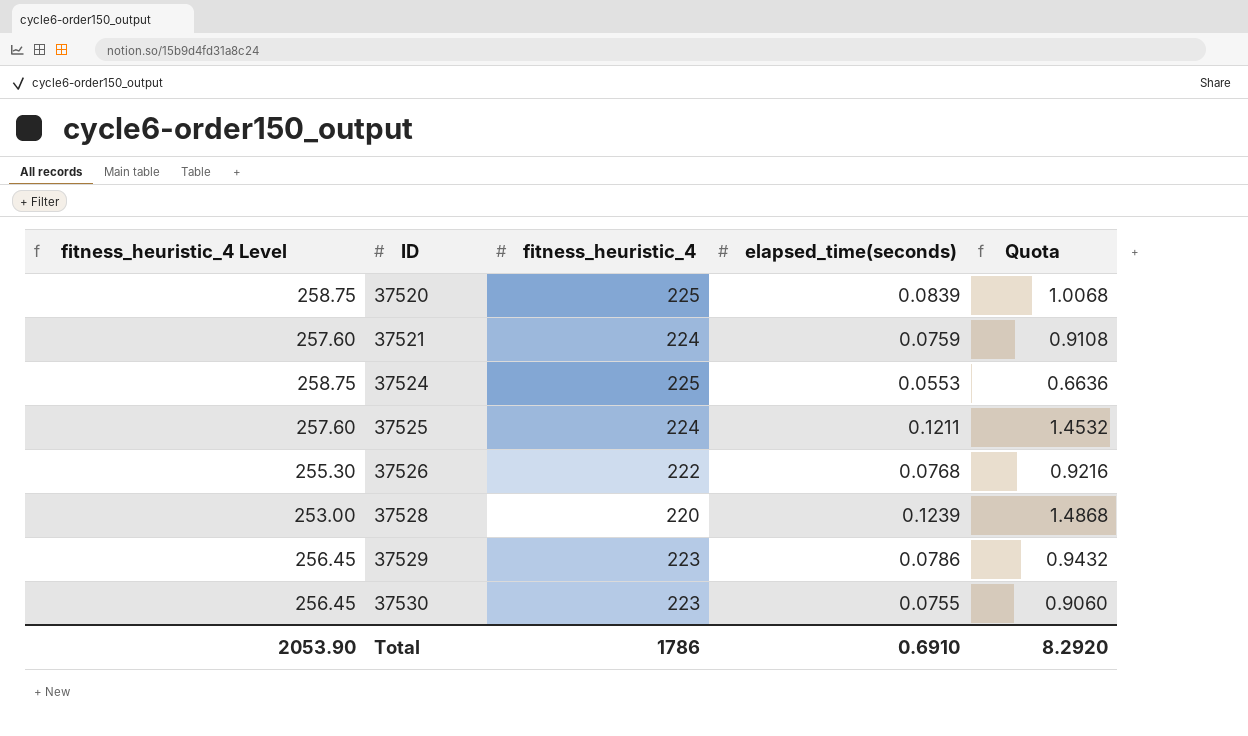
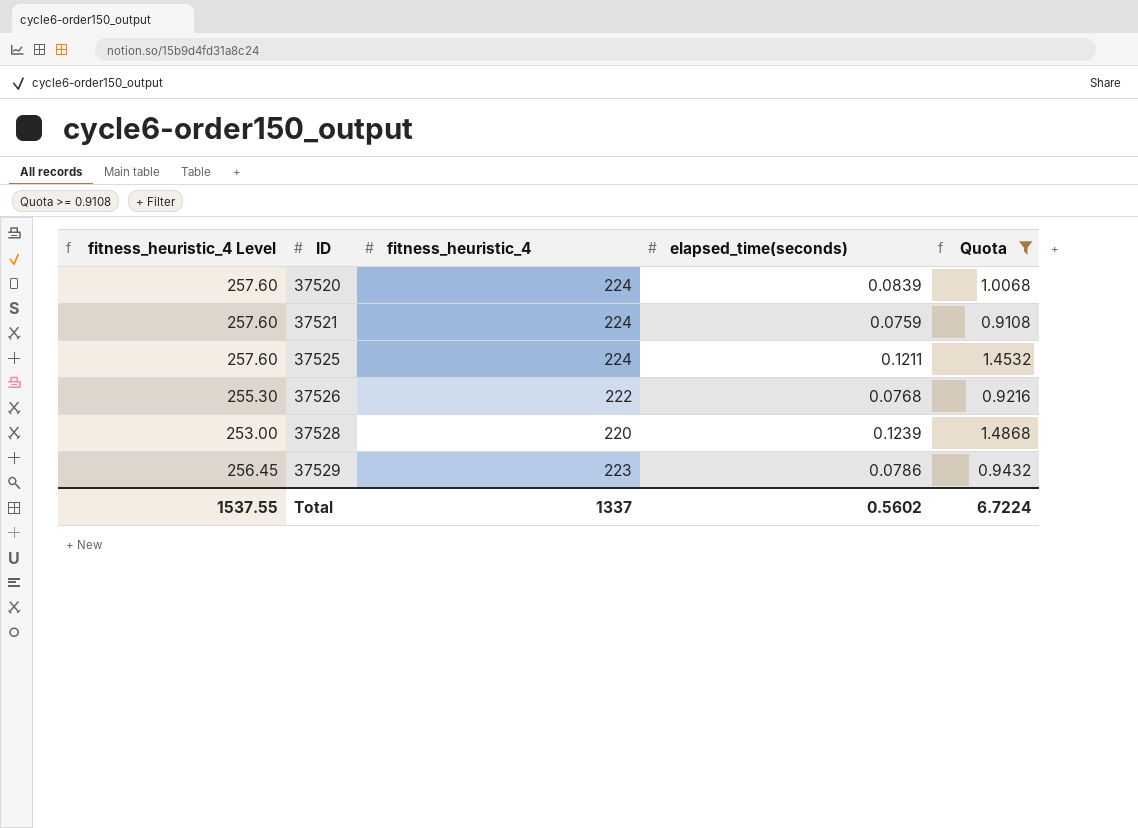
filter: none -> Quota >= 0.9108
37520 | fitness_heuristic_4 Level: 258.75 -> 257.60
37520 | fitness_heuristic_4: 225 -> 224
Total | fitness_heuristic_4 Level: 2053.90 -> 1537.55
Total | fitness_heuristic_4: 1786 -> 1337
Total | elapsed_time(seconds): 0.6910 -> 0.5602
Total | Quota: 8.2920 -> 6.7224

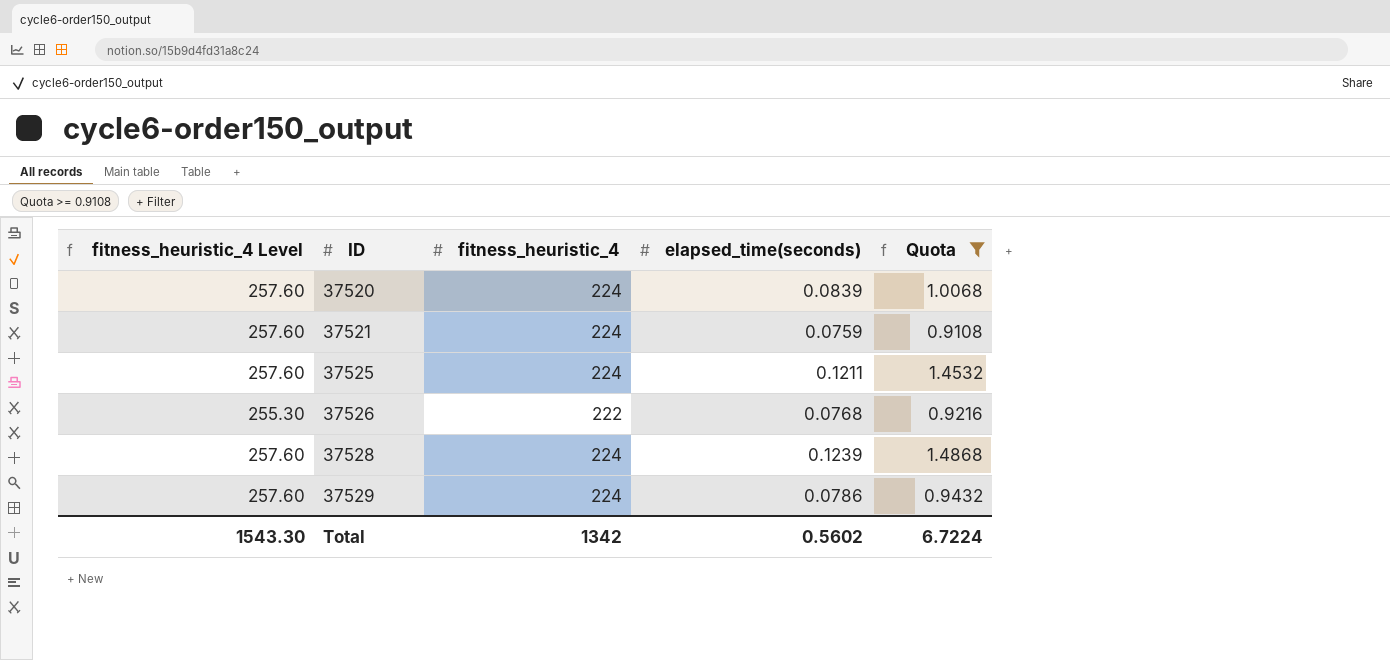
37528 | fitness_heuristic_4 Level: 253.00 -> 257.60
37528 | fitness_heuristic_4: 220 -> 224
37529 | fitness_heuristic_4 Level: 256.45 -> 257.60
37529 | fitness_heuristic_4: 223 -> 224
Total | fitness_heuristic_4 Level: 1537.55 -> 1543.30
Total | fitness_heuristic_4: 1337 -> 1342

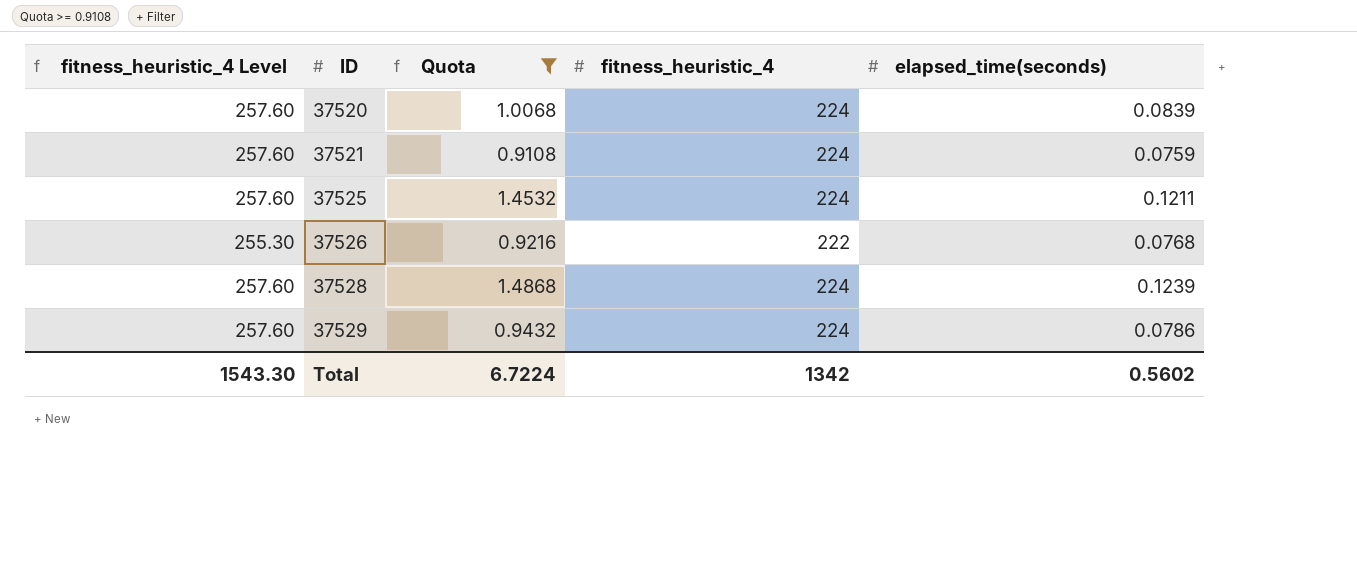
column Quota | position: 5 -> 3

